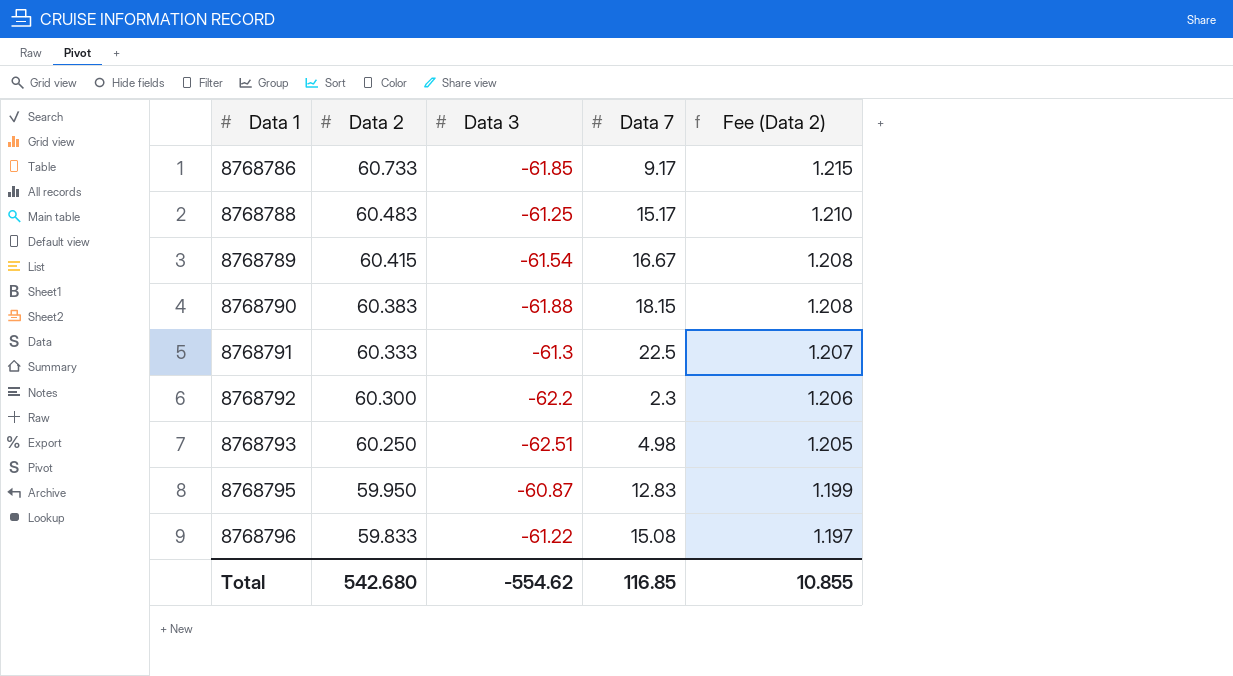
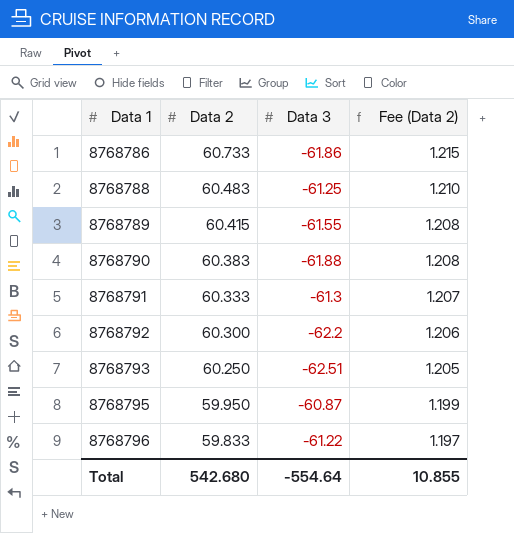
column Data 7 | position: 4 -> none
8768786 | Data 3: -61.85 -> -61.86
8768789 | Data 3: -61.54 -> -61.55
Total | Data 3: -554.62 -> -554.64

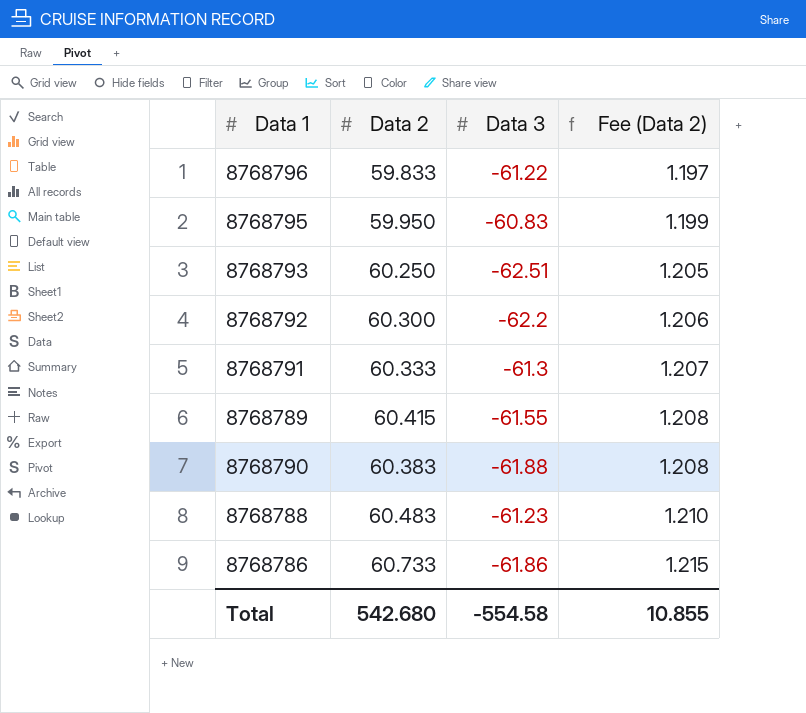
row order: Data 1 ascending -> Fee (Data 2) ascending
8768795 | Data 3: -60.87 -> -60.83
8768788 | Data 3: -61.25 -> -61.23
Total | Data 3: -554.64 -> -554.58

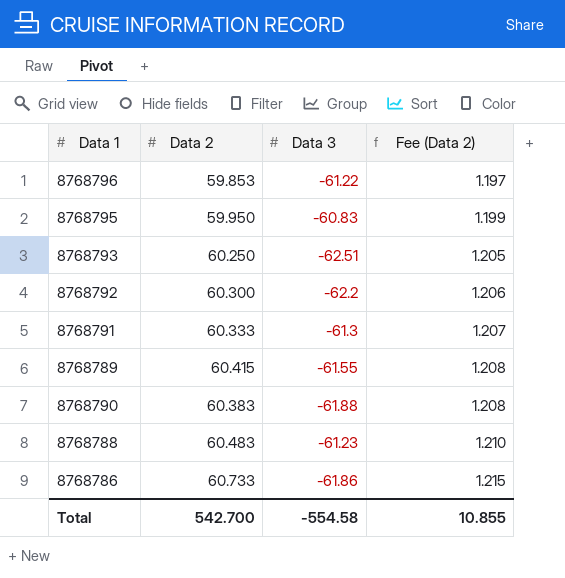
8768796 | Data 2: 59.833 -> 59.853
Total | Data 2: 542.680 -> 542.700

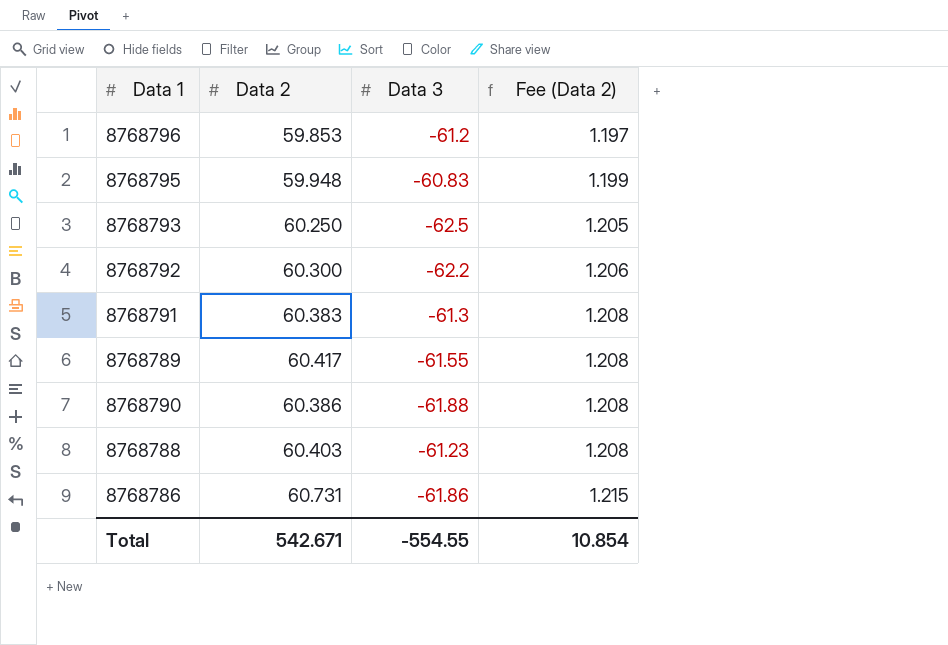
8768796 | Data 3: -61.22 -> -61.2
8768795 | Data 2: 59.950 -> 59.948
8768793 | Data 3: -62.51 -> -62.5
8768791 | Data 2: 60.333 -> 60.383
8768791 | Fee (Data 2): 1.207 -> 1.208
8768789 | Data 2: 60.415 -> 60.417
8768790 | Data 2: 60.383 -> 60.386
8768788 | Data 2: 60.483 -> 60.403
8768788 | Fee (Data 2): 1.210 -> 1.208
8768786 | Data 2: 60.733 -> 60.731
Total | Data 2: 542.700 -> 542.671
Total | Data 3: -554.58 -> -554.55
Total | Fee (Data 2): 10.855 -> 10.854

